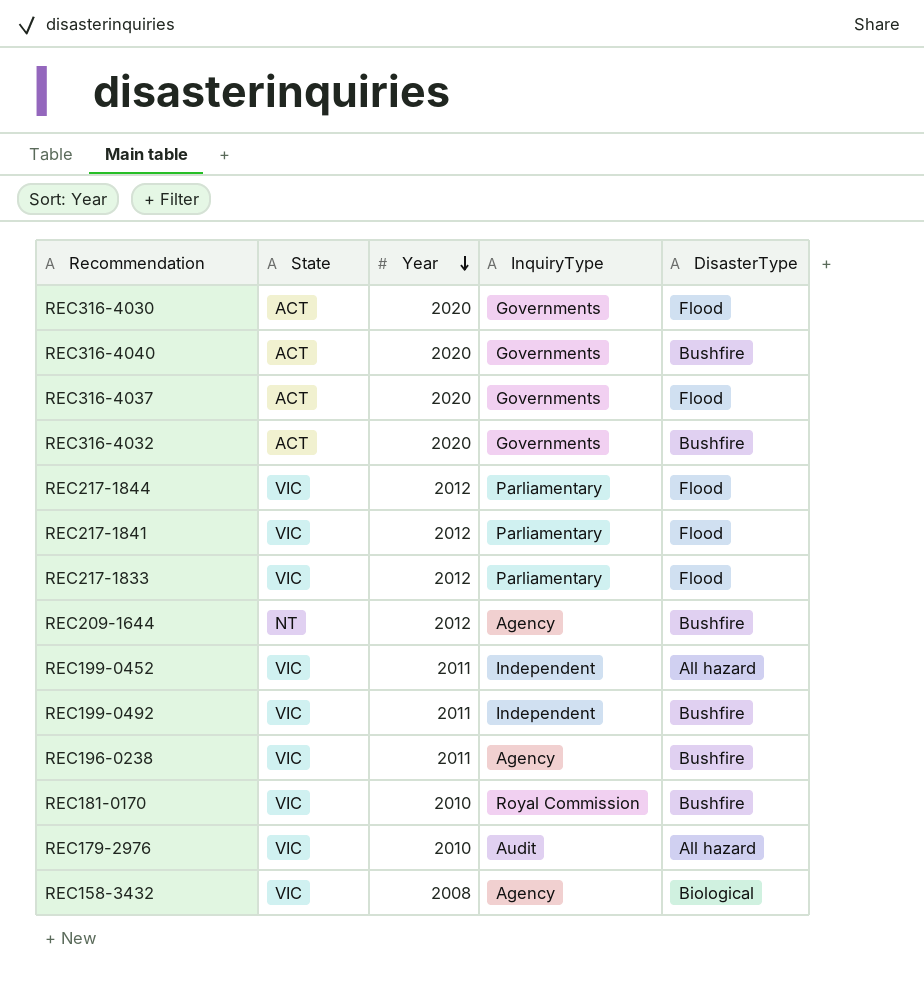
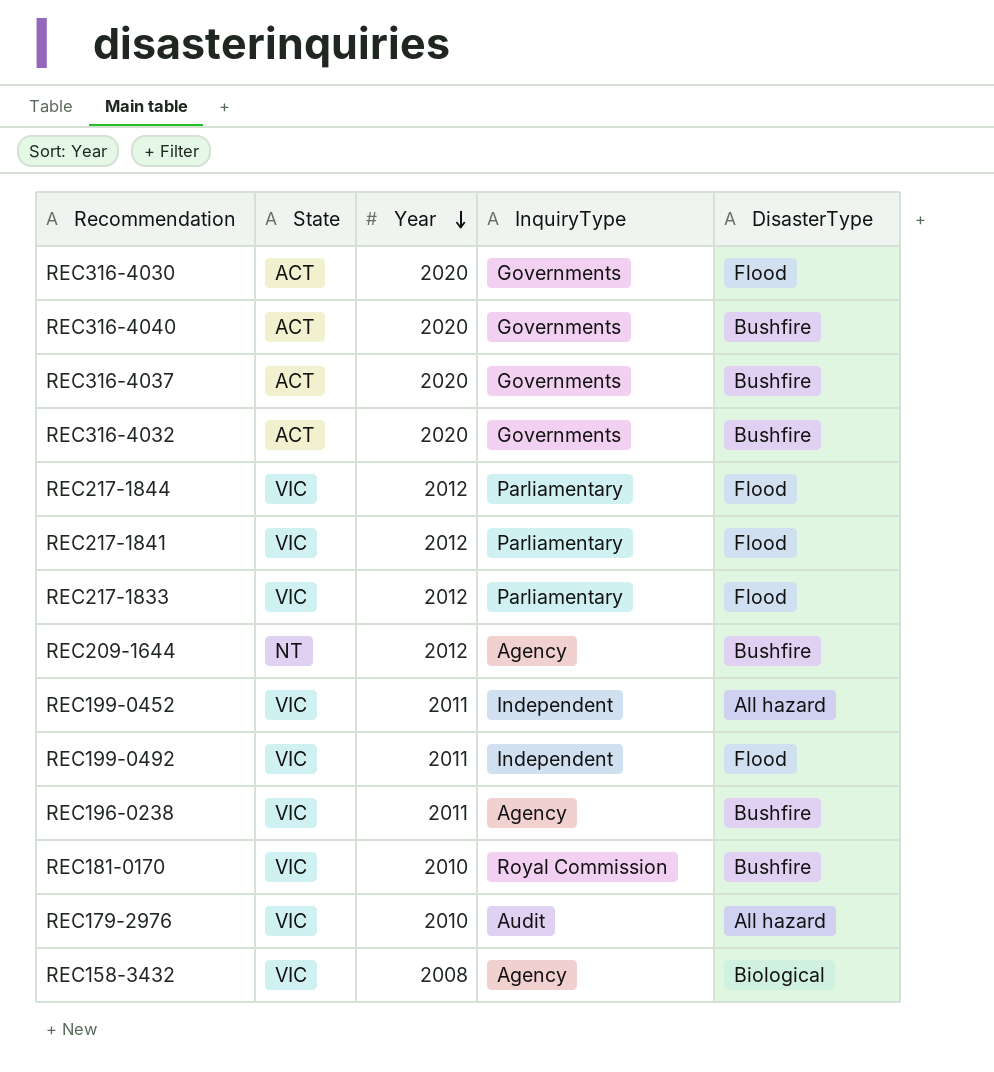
REC316-4037 | DisasterType: Flood -> Bushfire
REC199-0492 | DisasterType: Bushfire -> Flood

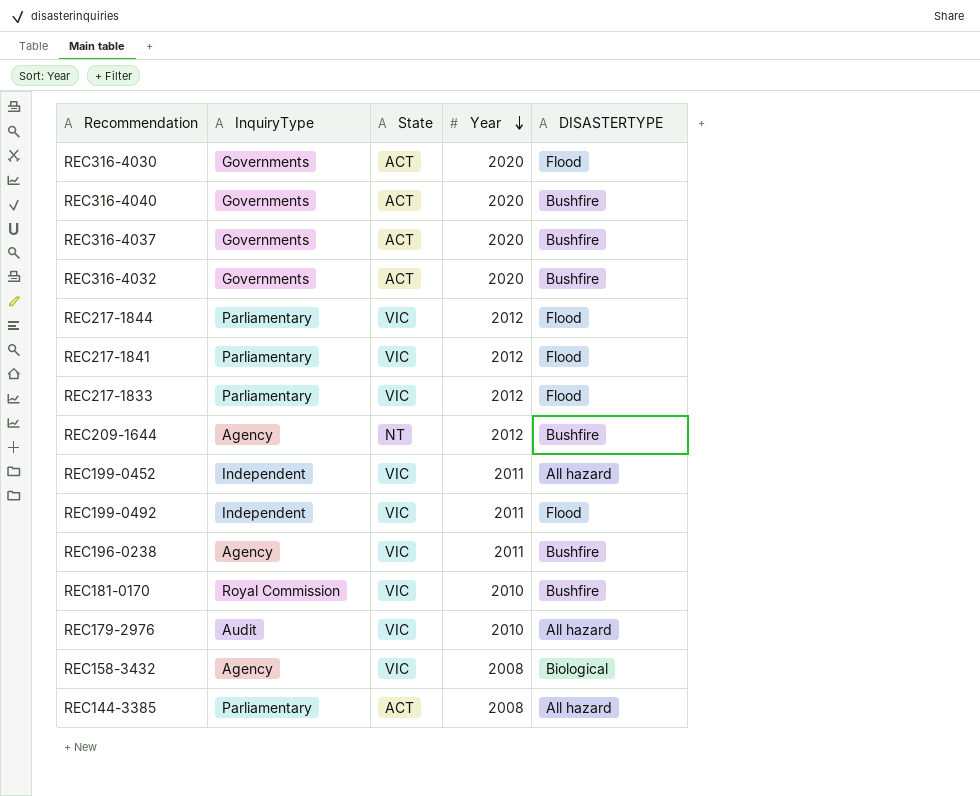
column InquiryType | position: 4 -> 2
column name: DisasterType -> DISASTERTYPE
row REC144-3385: none -> Parliamentary | ACT | 2008 | All hazard

